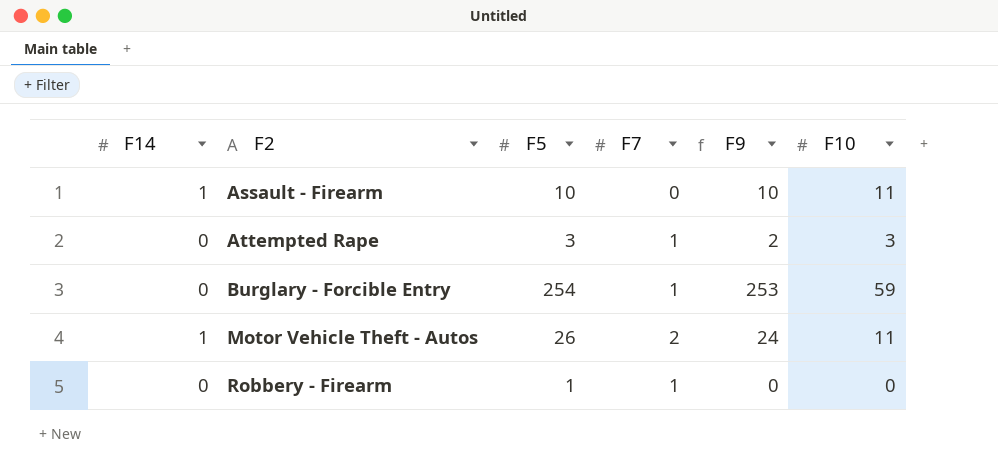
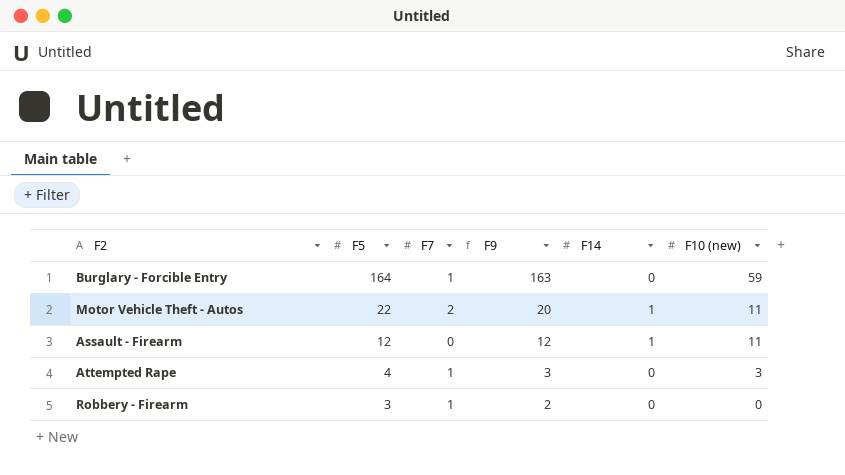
row order: F2 ascending -> F5 descending
column F14 | position: 1 -> 5
column name: F10 -> F10 (new)
Burglary - Forcible Entry | F5: 254 -> 164
Burglary - Forcible Entry | F9: 253 -> 163
Motor Vehicle Theft - Autos | F5: 26 -> 22
Motor Vehicle Theft - Autos | F9: 24 -> 20
Assault - Firearm | F5: 10 -> 12
Assault - Firearm | F9: 10 -> 12
Attempted Rape | F5: 3 -> 4
Attempted Rape | F9: 2 -> 3
Robbery - Firearm | F5: 1 -> 3
Robbery - Firearm | F9: 0 -> 2

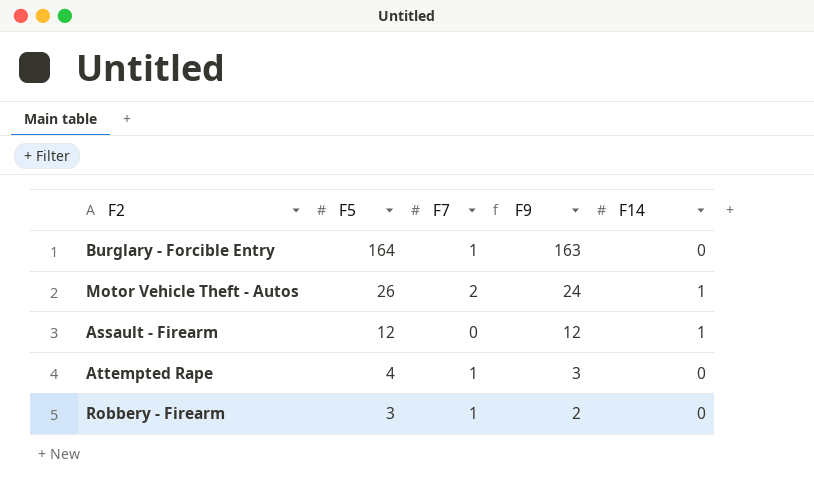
column F10 (new) | position: 6 -> none
Motor Vehicle Theft - Autos | F5: 22 -> 26
Motor Vehicle Theft - Autos | F9: 20 -> 24

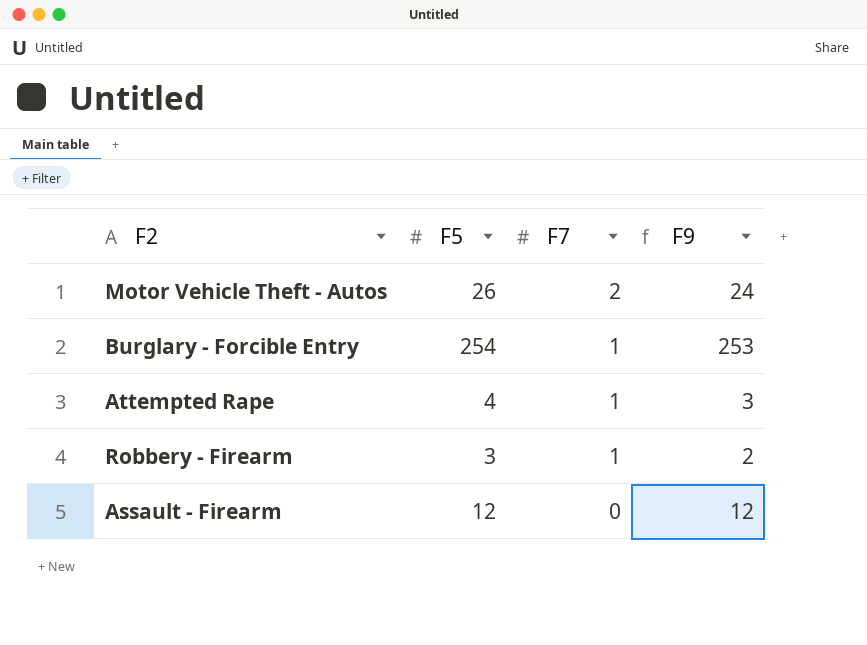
row order: F5 descending -> F7 descending
column F14 | position: 5 -> none
Burglary - Forcible Entry | F5: 164 -> 254
Burglary - Forcible Entry | F9: 163 -> 253

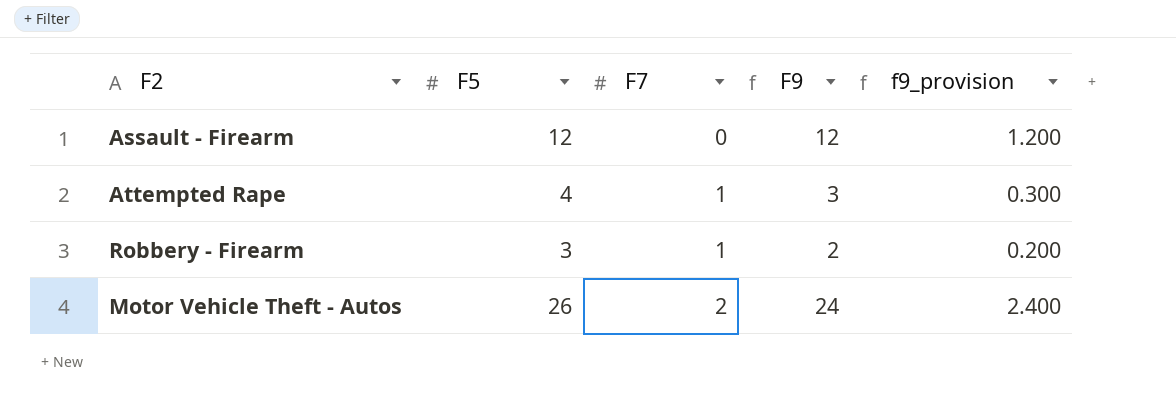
row order: F7 descending -> F7 ascending
column f9_provision | formula: none -> [F9] * 0.1
row Burglary - Forcible Entry: 254 | 1 | 253 -> none

